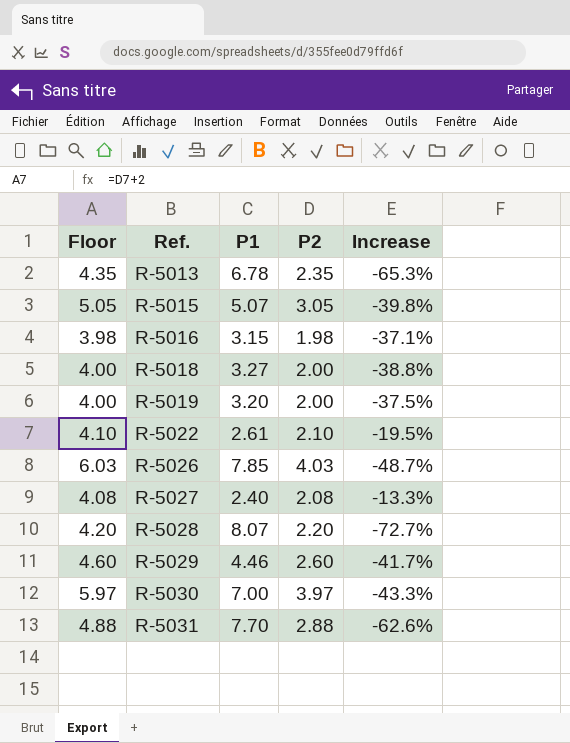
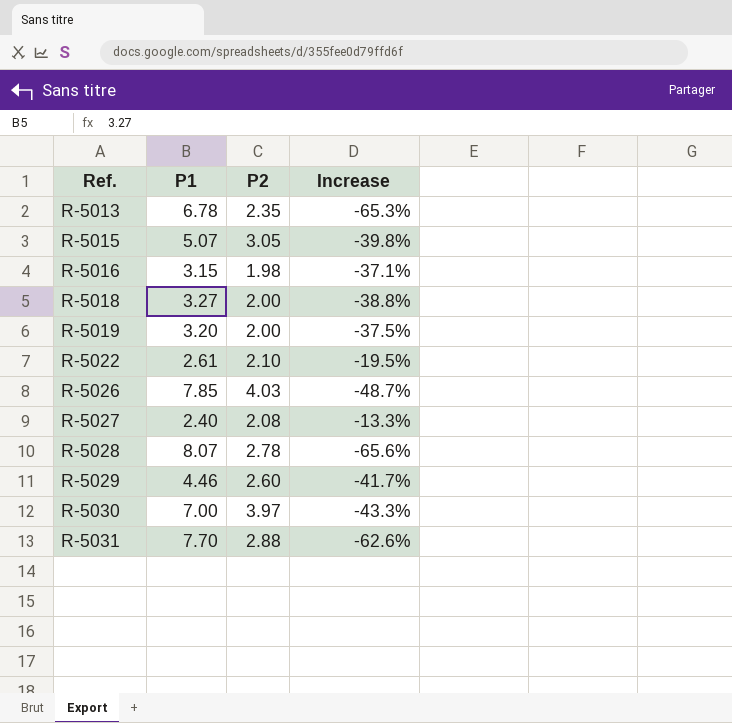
column Floor | formula: [P2] + 2 -> none
R-5028 | P2: 2.20 -> 2.78
R-5028 | Increase: -72.7% -> -65.6%

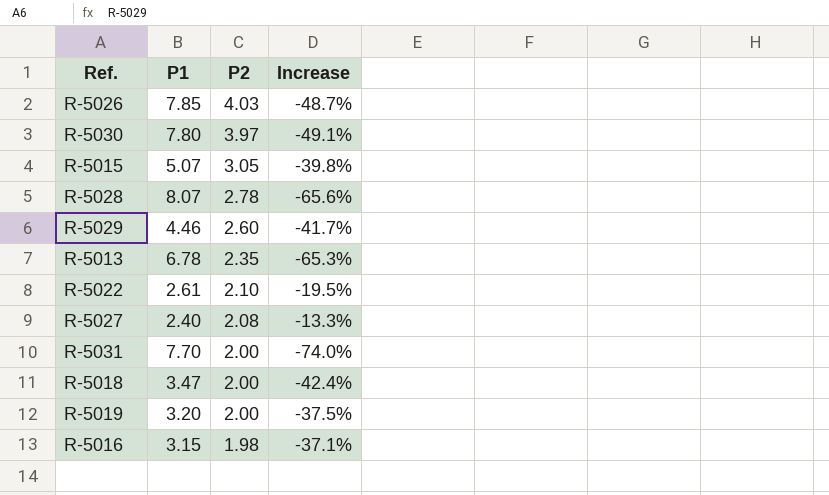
row order: Ref. ascending -> P2 descending
R-5030 | P1: 7.00 -> 7.80
R-5030 | Increase: -43.3% -> -49.1%
R-5031 | P2: 2.88 -> 2.00
R-5031 | Increase: -62.6% -> -74.0%
R-5018 | P1: 3.27 -> 3.47
R-5018 | Increase: -38.8% -> -42.4%

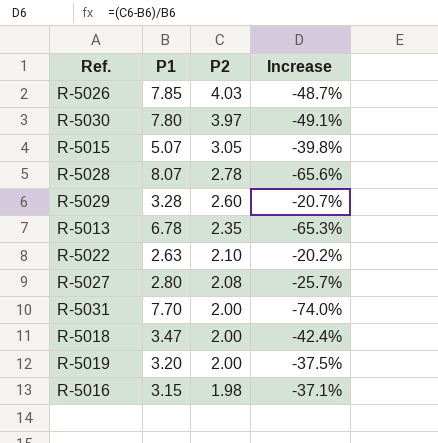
R-5029 | P1: 4.46 -> 3.28
R-5029 | Increase: -41.7% -> -20.7%
R-5022 | P1: 2.61 -> 2.63
R-5022 | Increase: -19.5% -> -20.2%
R-5027 | P1: 2.40 -> 2.80
R-5027 | Increase: -13.3% -> -25.7%

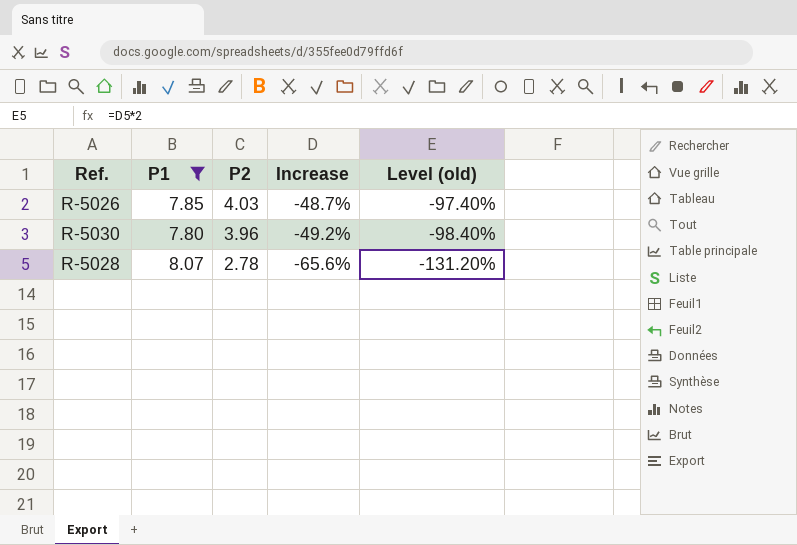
filter: none -> P1 >= 7.80
column Level (old) | formula: none -> [Increase] * 2
R-5030 | P2: 3.97 -> 3.96
R-5030 | Increase: -49.1% -> -49.2%

